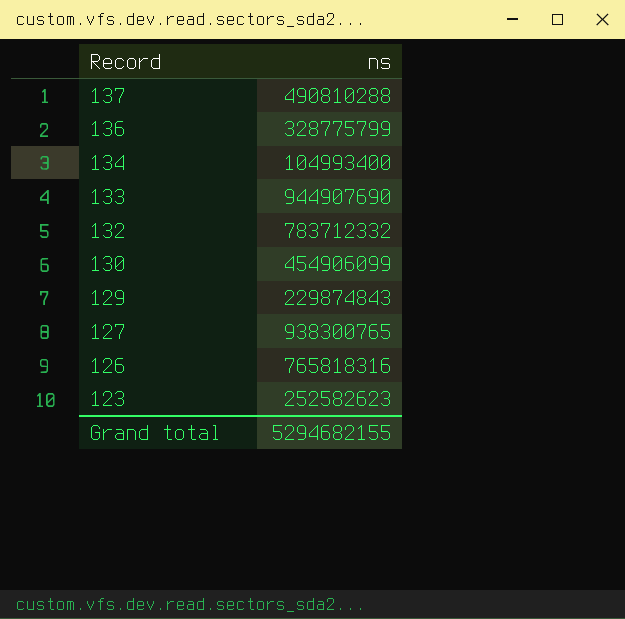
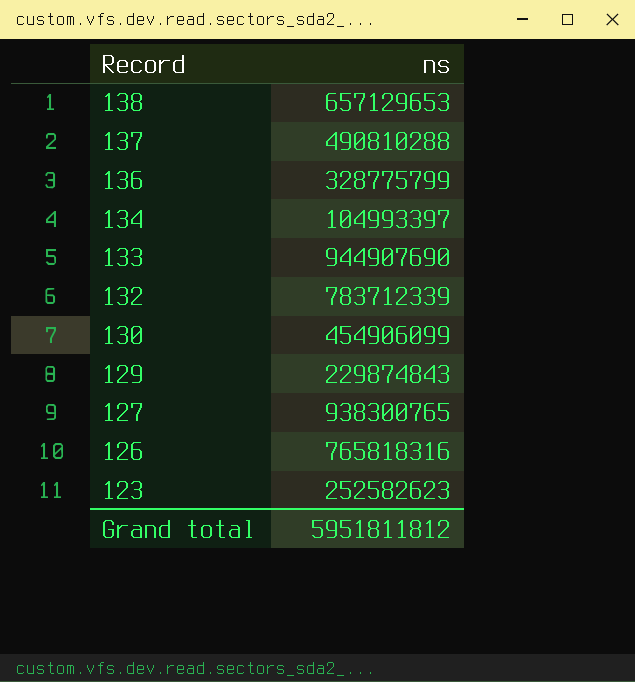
row 138: none -> 657129653
134 | ns: 104993400 -> 104993397
132 | ns: 783712332 -> 783712339
Grand total | ns: 5294682155 -> 5951811812

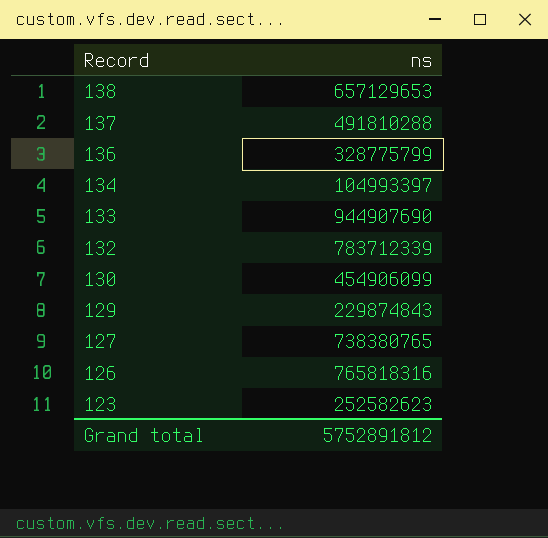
137 | ns: 490810288 -> 491810288
127 | ns: 938300765 -> 738380765
Grand total | ns: 5951811812 -> 5752891812

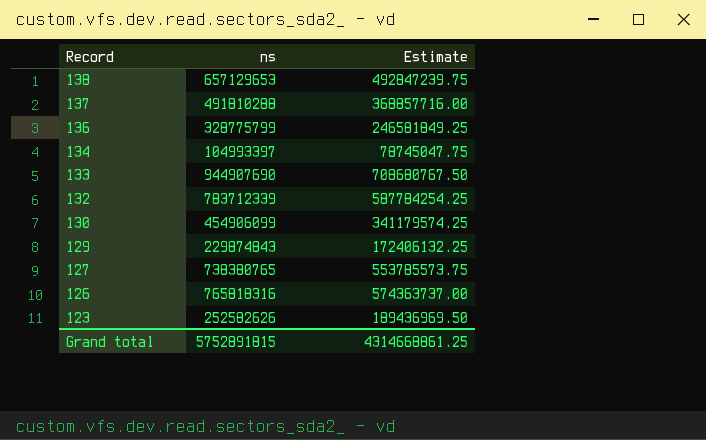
column Estimate | formula: none -> [ns] * 0.75
123 | ns: 252582623 -> 252582626
Grand total | ns: 5752891812 -> 5752891815

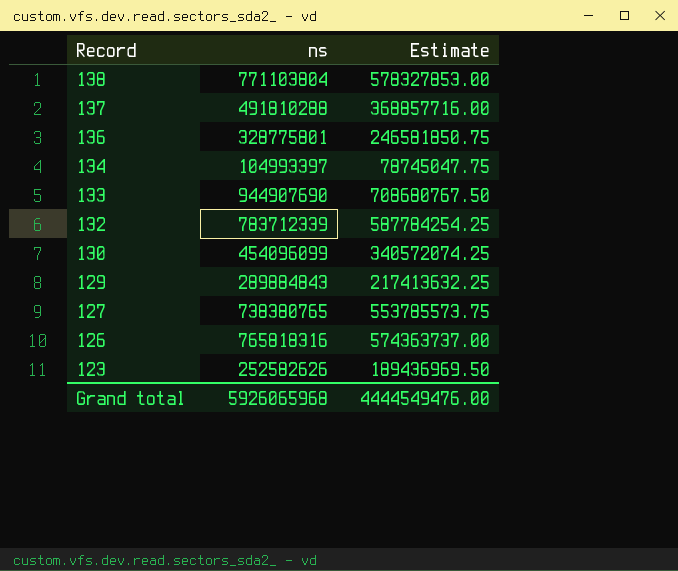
138 | ns: 657129653 -> 771103804
138 | Estimate: 492847239.75 -> 578327853.00
136 | ns: 328775799 -> 328775801
136 | Estimate: 246581849.25 -> 246581850.75
130 | ns: 454906099 -> 454096099
130 | Estimate: 341179574.25 -> 340572074.25
129 | ns: 229874843 -> 289884843
129 | Estimate: 172406132.25 -> 217413632.25
Grand total | ns: 5752891815 -> 5926065968
Grand total | Estimate: 4314668861.25 -> 4444549476.00

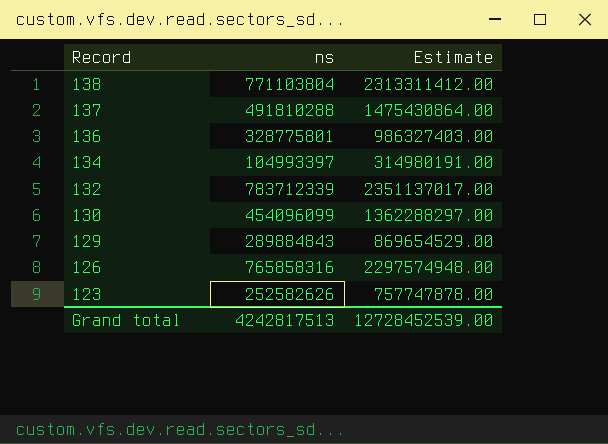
column Estimate | formula: [ns] * 0.75 -> [ns] * 3
row 133: 944907690 | 708680767.50 -> none
row 127: 738380765 | 553785573.75 -> none
126 | ns: 765818316 -> 765858316
Grand total | ns: 5926065968 -> 4242817513
Grand total | Estimate: 4444549476.00 -> 12728452539.00

